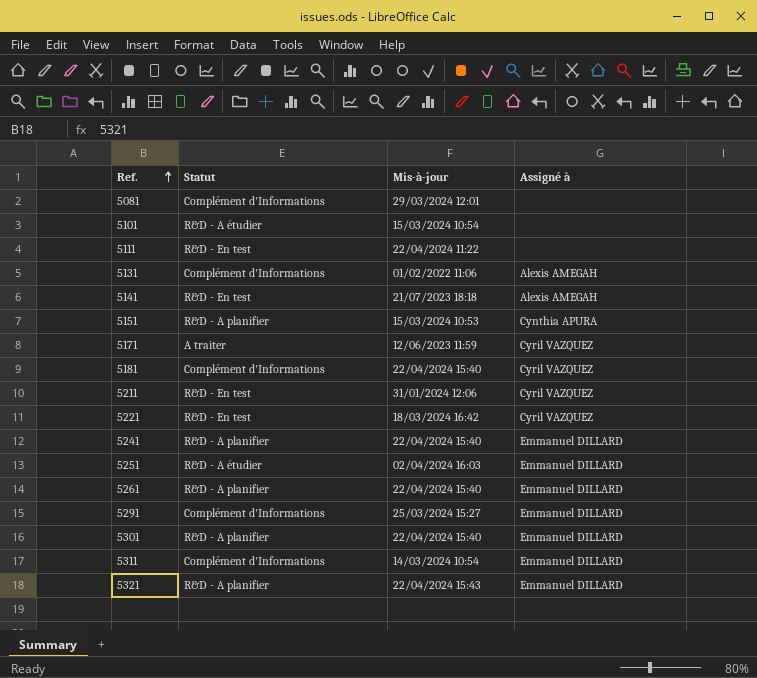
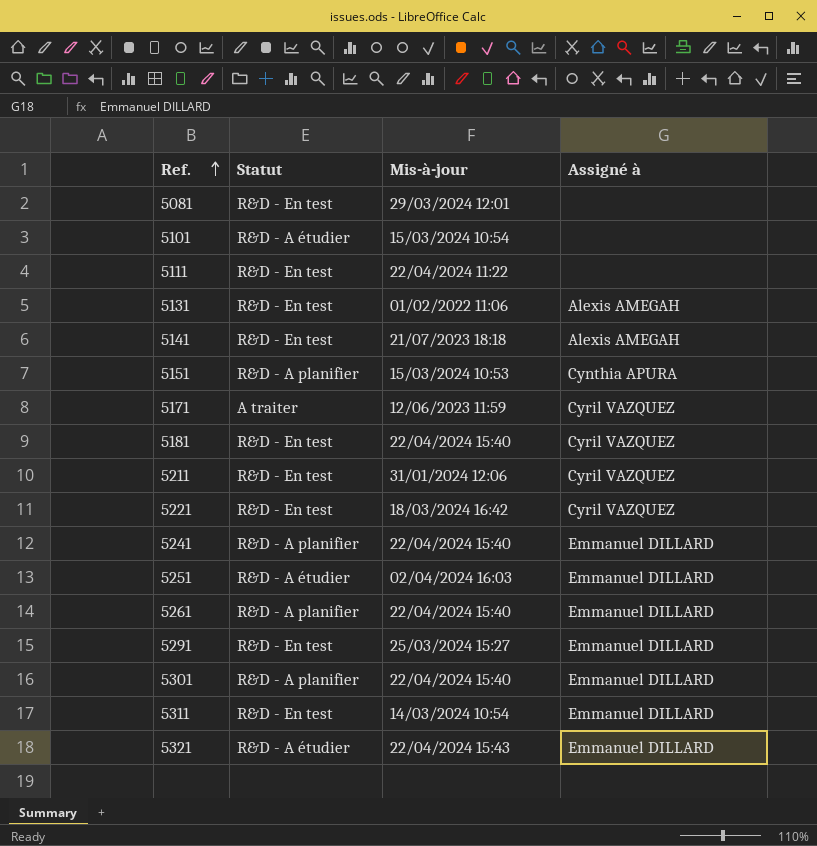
5081 | Statut: Complément d'Informations -> R&D - En test
5131 | Statut: Complément d'Informations -> R&D - En test
5181 | Statut: Complément d'Informations -> R&D - En test
5291 | Statut: Complément d'Informations -> R&D - En test
5311 | Statut: Complément d'Informations -> R&D - En test
5321 | Statut: R&D - A planifier -> R&D - A étudier

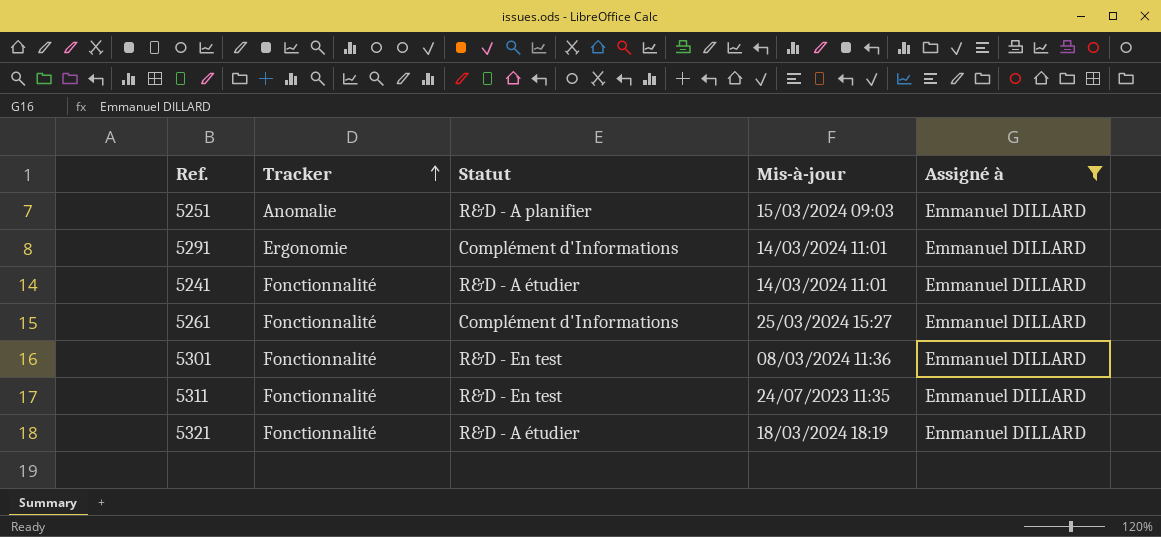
filter: none -> Assigné à = Emmanuel DILLARD
row order: Ref. ascending -> Tracker ascending
column Tracker | position: none -> 2
5251 | Statut: R&D - A étudier -> R&D - A planifier
5251 | Mis-à-jour: 02/04/2024 16:03 -> 15/03/2024 09:03
5291 | Statut: R&D - En test -> Complément d'Informations
5291 | Mis-à-jour: 25/03/2024 15:27 -> 14/03/2024 11:01
5241 | Statut: R&D - A planifier -> R&D - A étudier
5241 | Mis-à-jour: 22/04/2024 15:40 -> 14/03/2024 11:01
5261 | Statut: R&D - A planifier -> Complément d'Informations
5261 | Mis-à-jour: 22/04/2024 15:40 -> 25/03/2024 15:27
5301 | Statut: R&D - A planifier -> R&D - En test
5301 | Mis-à-jour: 22/04/2024 15:40 -> 08/03/2024 11:36
5311 | Mis-à-jour: 14/03/2024 10:54 -> 24/07/2023 11:35
5321 | Mis-à-jour: 22/04/2024 15:43 -> 18/03/2024 18:19

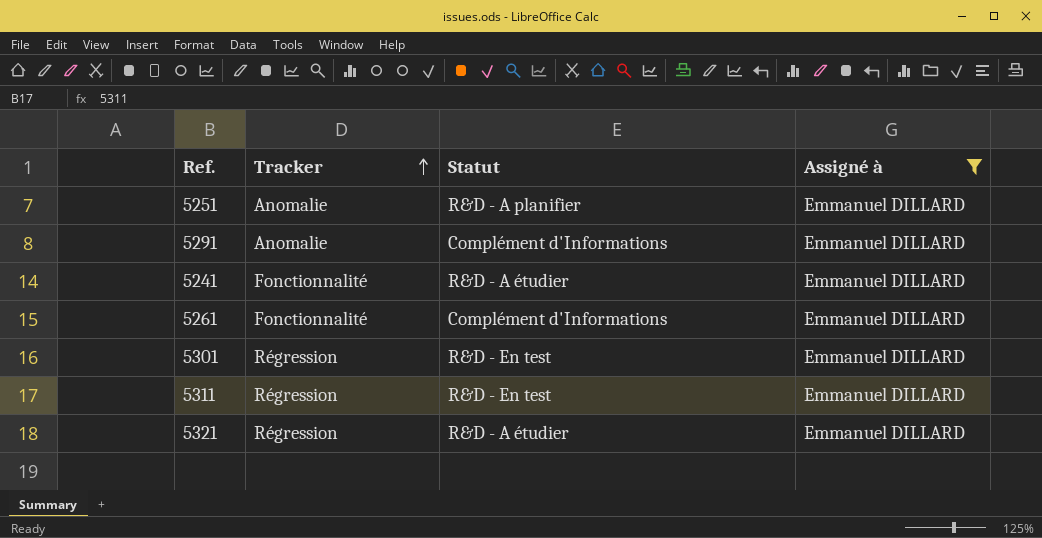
column Mis-à-jour | position: 4 -> none
5291 | Tracker: Ergonomie -> Anomalie
5301 | Tracker: Fonctionnalité -> Régression
5311 | Tracker: Fonctionnalité -> Régression
5321 | Tracker: Fonctionnalité -> Régression

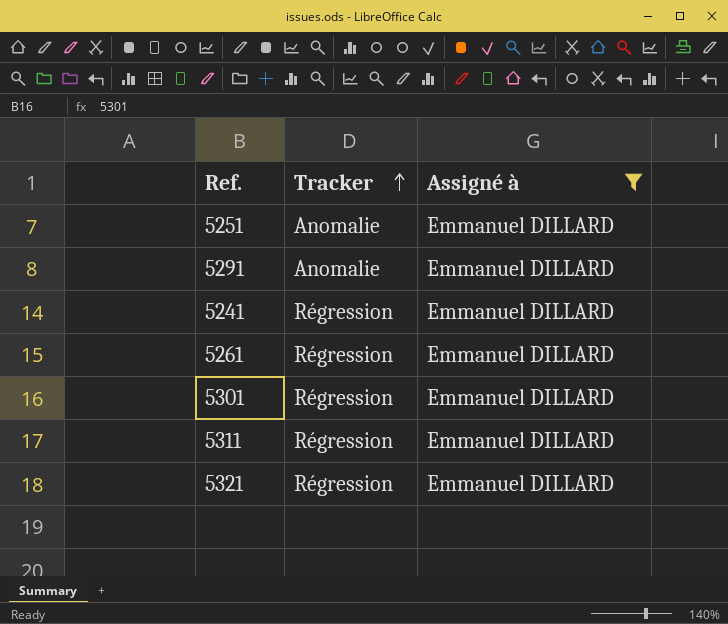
column Statut | position: 3 -> none
5241 | Tracker: Fonctionnalité -> Régression
5261 | Tracker: Fonctionnalité -> Régression

